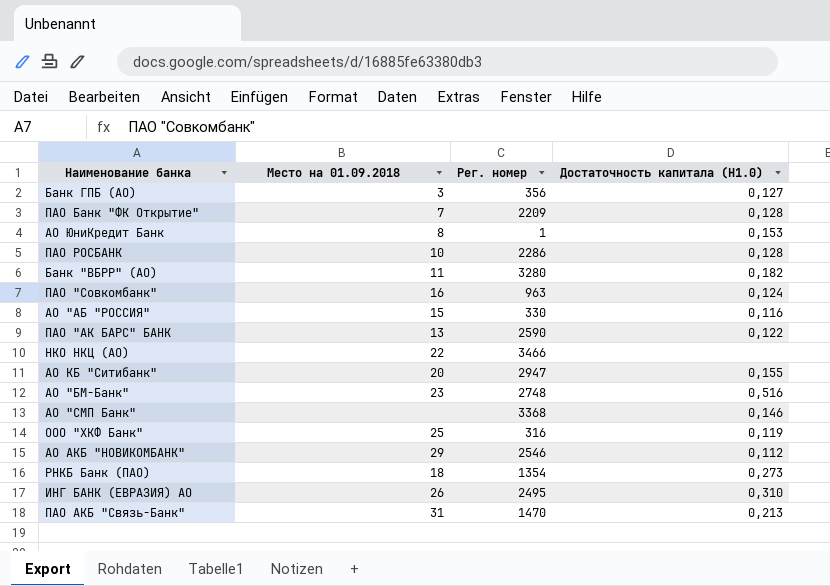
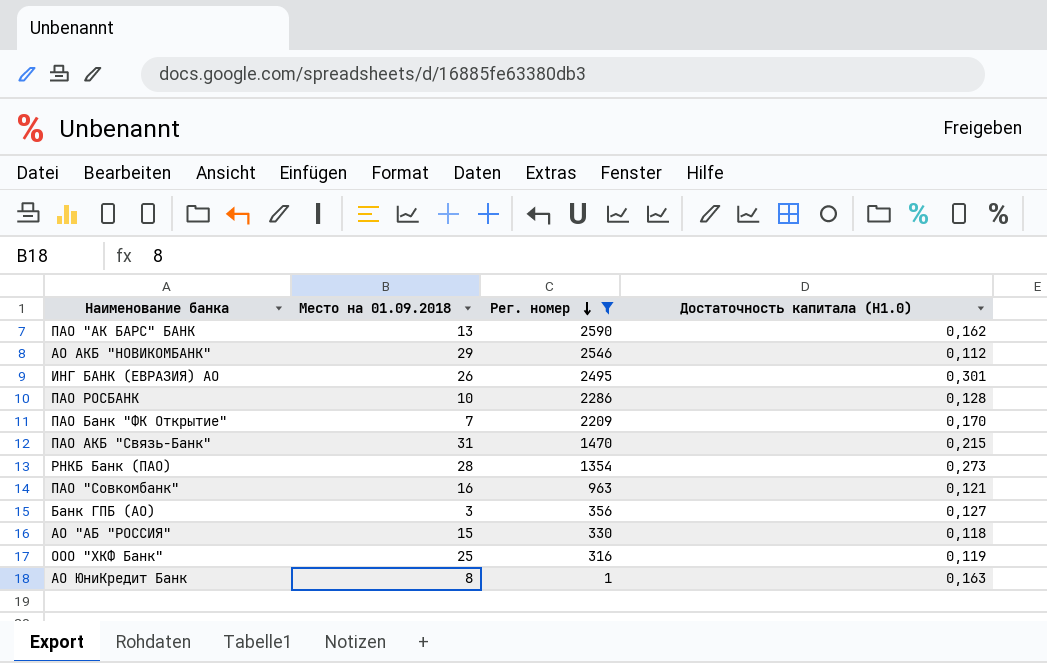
filter: none -> Рег. номер <= 2590
row order: none -> Рег. номер descending
ПАО "АК БАРС" БАНК | Достаточность капитала (Н1.0): 0,122 -> 0,162
ИНГ БАНК (ЕВРАЗИЯ) АО | Достаточность капитала (Н1.0): 0,310 -> 0,301
ПАО Банк "ФК Открытие" | Достаточность капитала (Н1.0): 0,128 -> 0,170
ПАО АКБ "Связь-Банк" | Достаточность капитала (Н1.0): 0,213 -> 0,215
РНКБ Банк (ПАО) | Место на 01.09.2018: 18 -> 28
ПАО "Совкомбанк" | Достаточность капитала (Н1.0): 0,124 -> 0,121
АО "АБ "РОССИЯ" | Достаточность капитала (Н1.0): 0,116 -> 0,118
АО ЮниКредит Банк | Достаточность капитала (Н1.0): 0,153 -> 0,163

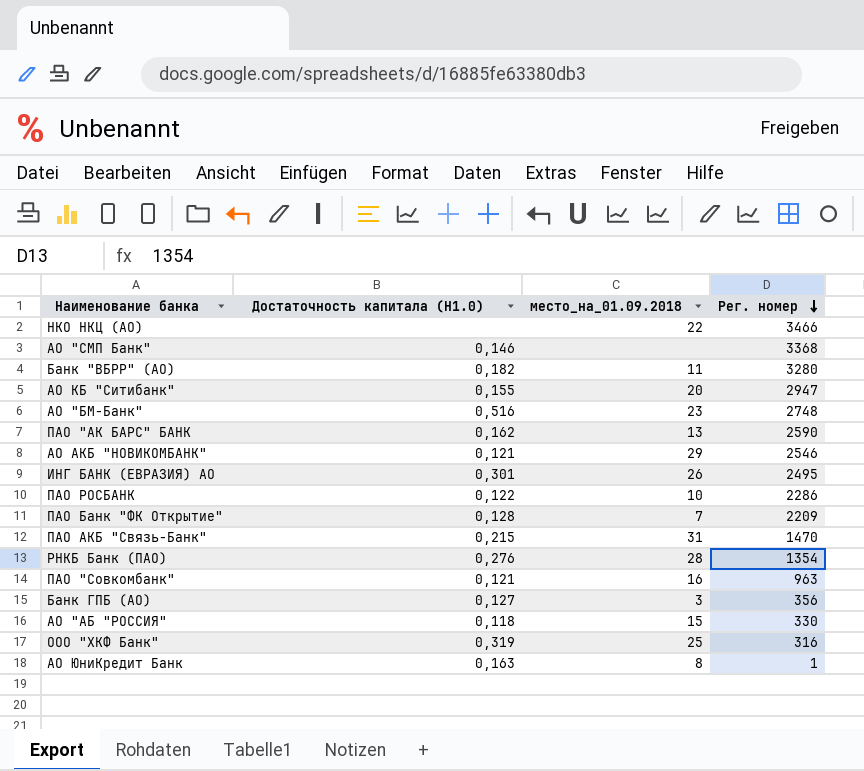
filter: Рег. номер <= 2590 -> none
column Достаточность капитала (Н1.0) | position: 4 -> 2
column name: Место на 01.09.2018 -> место_на_01.09.2018
АО АКБ "НОВИКОМБАНК" | Достаточность капитала (Н1.0): 0,112 -> 0,121
ПАО РОСБАНК | Достаточность капитала (Н1.0): 0,128 -> 0,122
ПАО Банк "ФК Открытие" | Достаточность капитала (Н1.0): 0,170 -> 0,128
РНКБ Банк (ПАО) | Достаточность капитала (Н1.0): 0,273 -> 0,276
ООО "ХКФ Банк" | Достаточность капитала (Н1.0): 0,119 -> 0,319

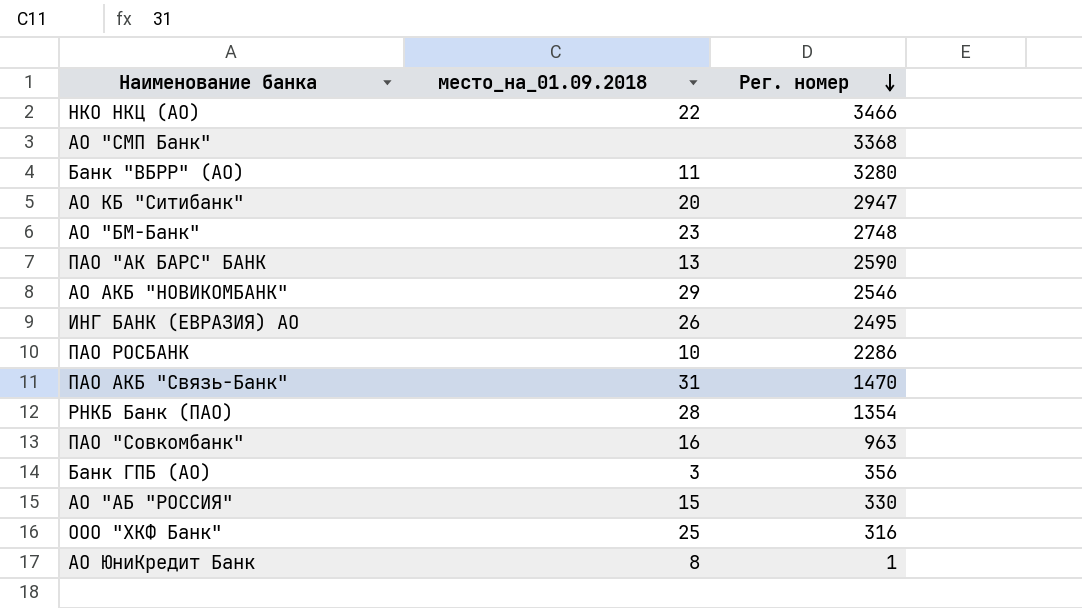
column Достаточность капитала (Н1.0) | position: 2 -> none
row ПАО Банк "ФК Открытие": 0,128 | 7 | 2209 -> none

